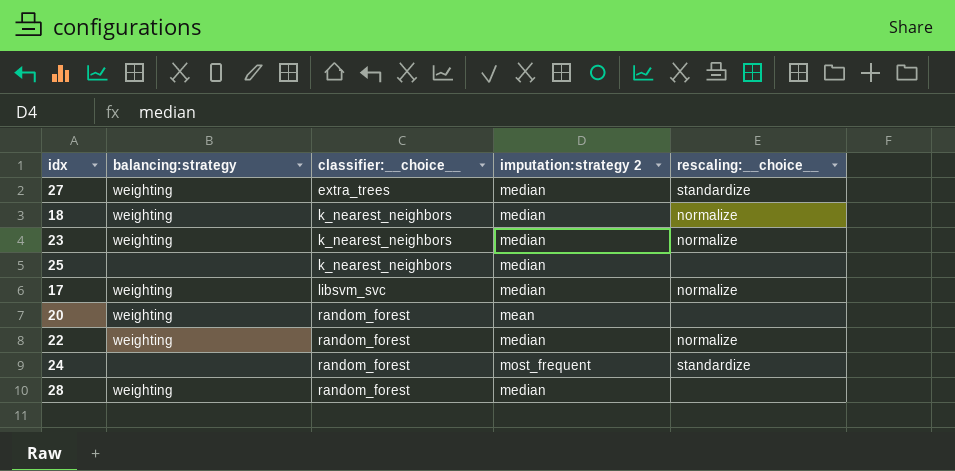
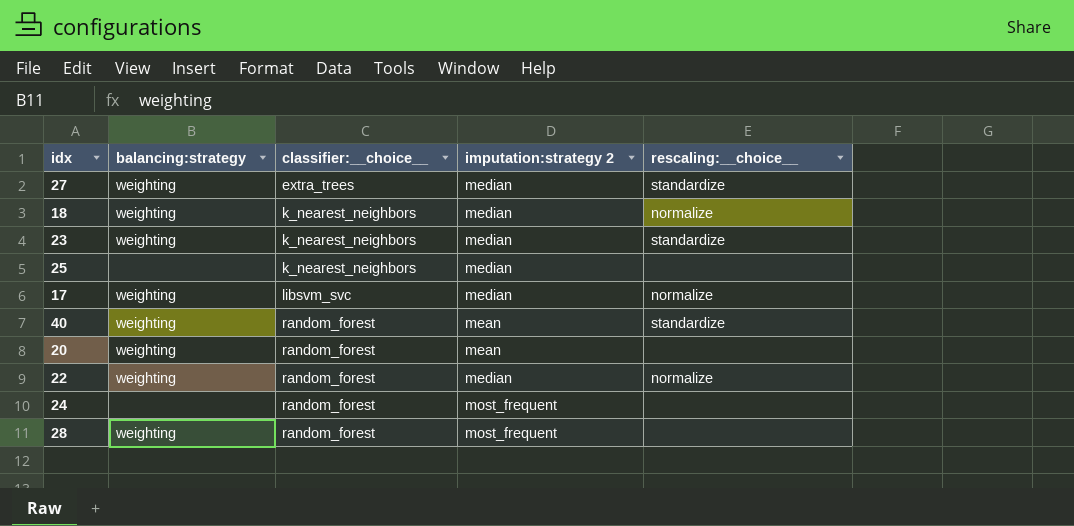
23 | rescaling:__choice__: normalize -> standardize
row 40: none -> weighting | random_forest | mean | standardize
24 | rescaling:__choice__: standardize -> none
28 | imputation:strategy 2: median -> most_frequent

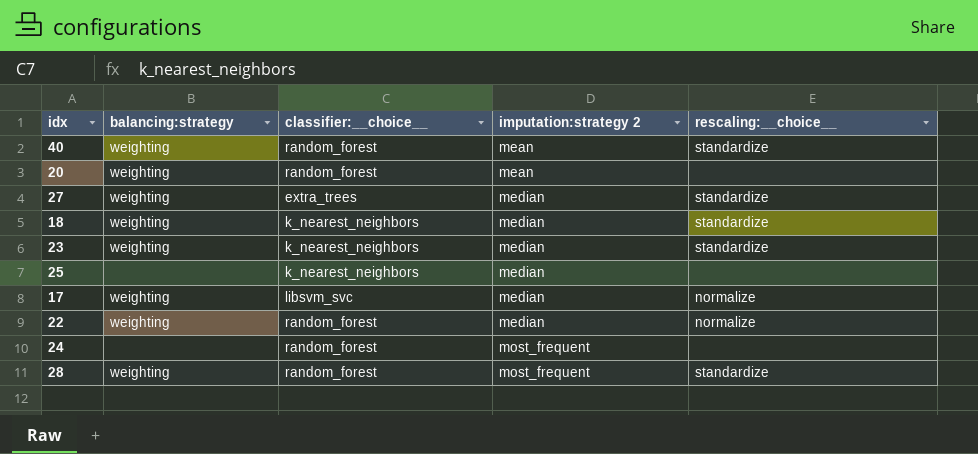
row order: classifier:__choice__ ascending -> imputation:strategy 2 ascending
18 | rescaling:__choice__: normalize -> standardize
28 | rescaling:__choice__: none -> standardize

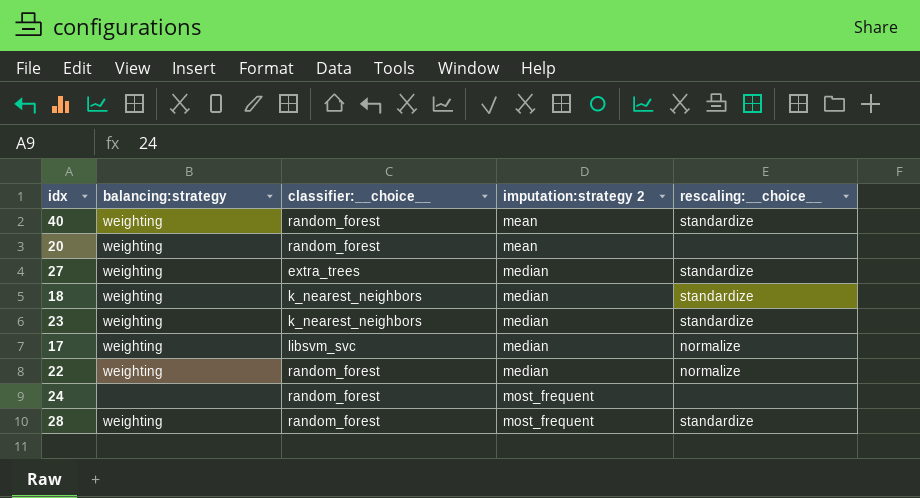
row 25: none | k_nearest_neighbors | median | none -> none

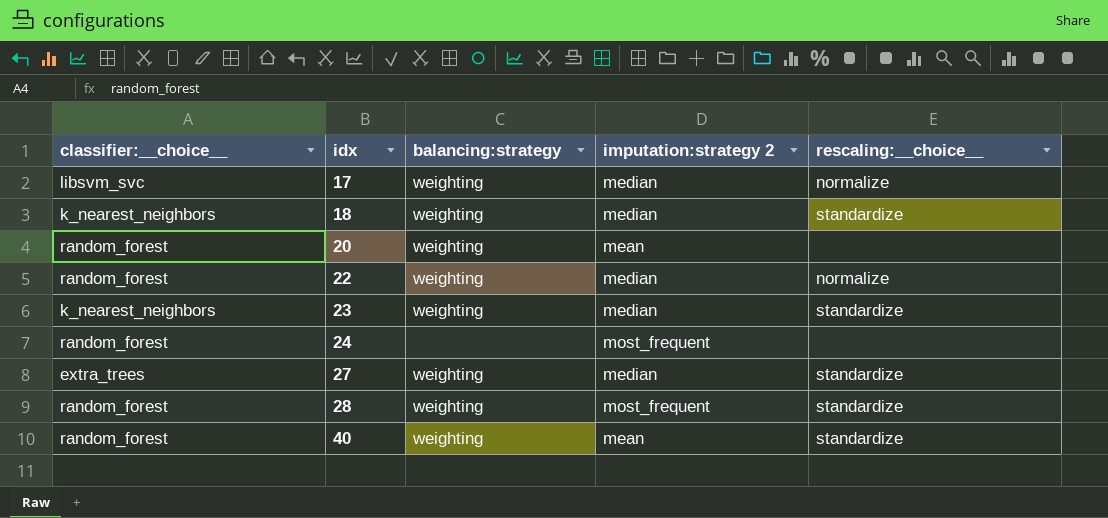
row order: imputation:strategy 2 ascending -> idx ascending
column classifier:__choice__ | position: 3 -> 1

